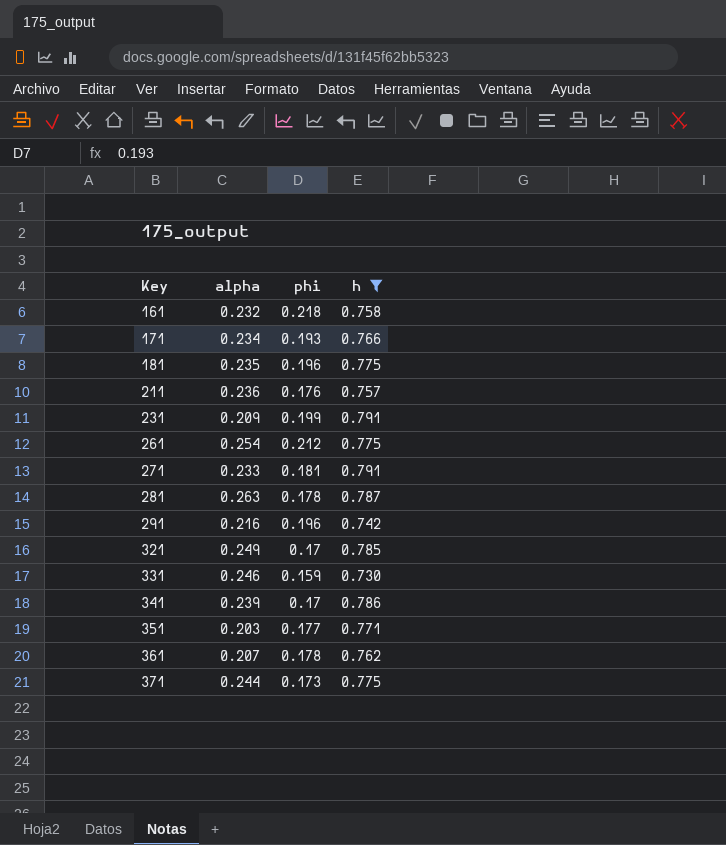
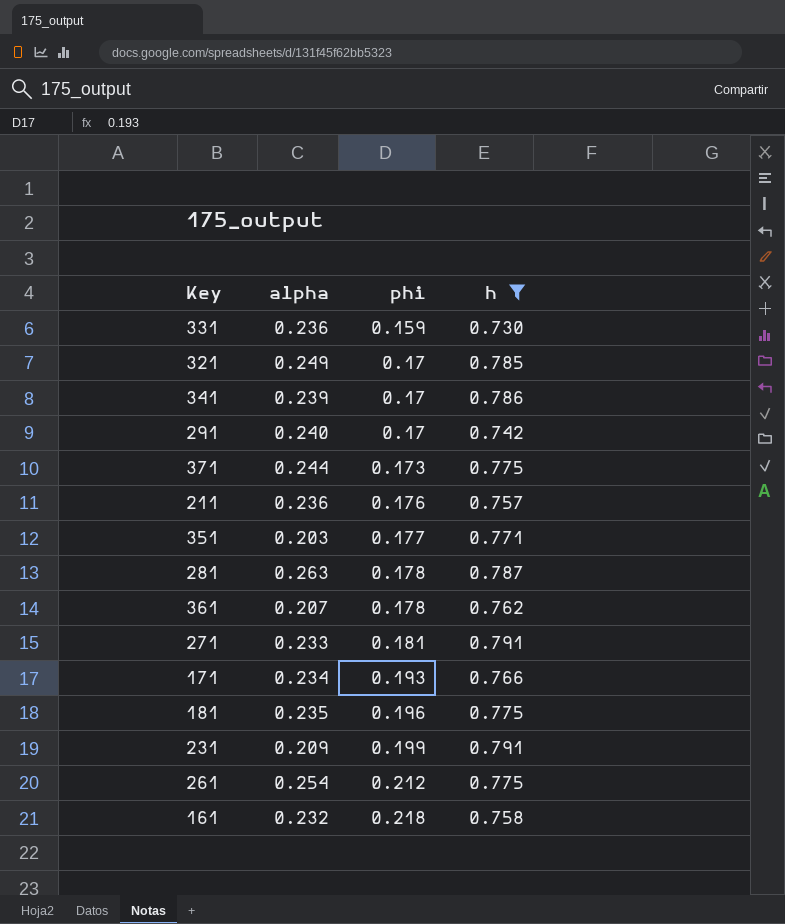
row order: Key ascending -> phi ascending
331 | alpha: 0.246 -> 0.236
291 | alpha: 0.216 -> 0.240
291 | phi: 0.196 -> 0.17

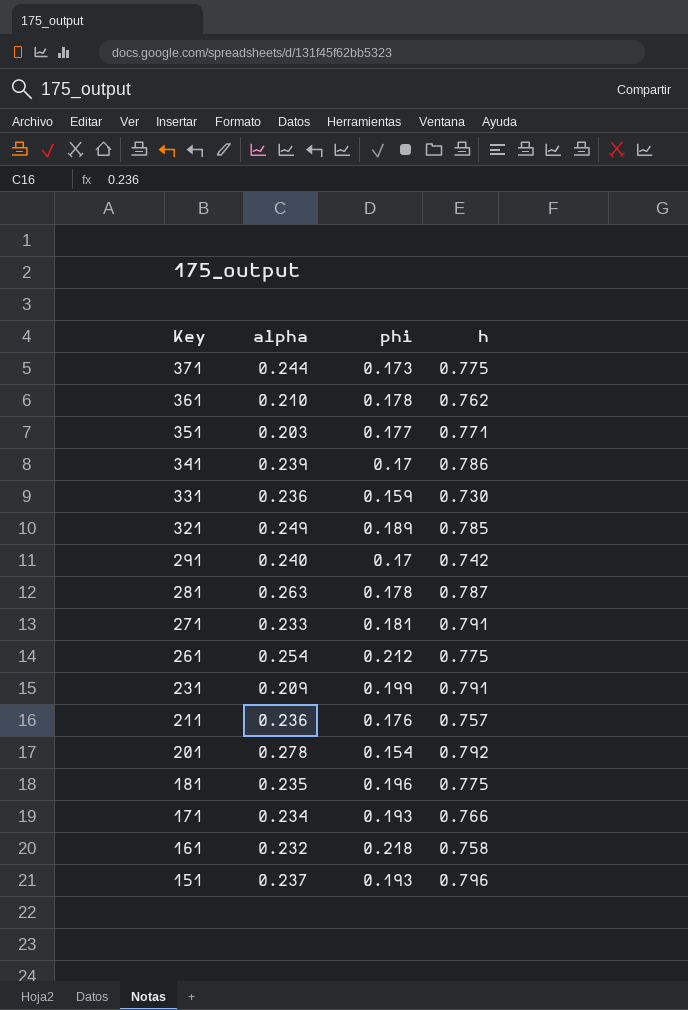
filter: h <= 0.791 -> none
row order: phi ascending -> Key descending
361 | alpha: 0.207 -> 0.210
321 | phi: 0.17 -> 0.189

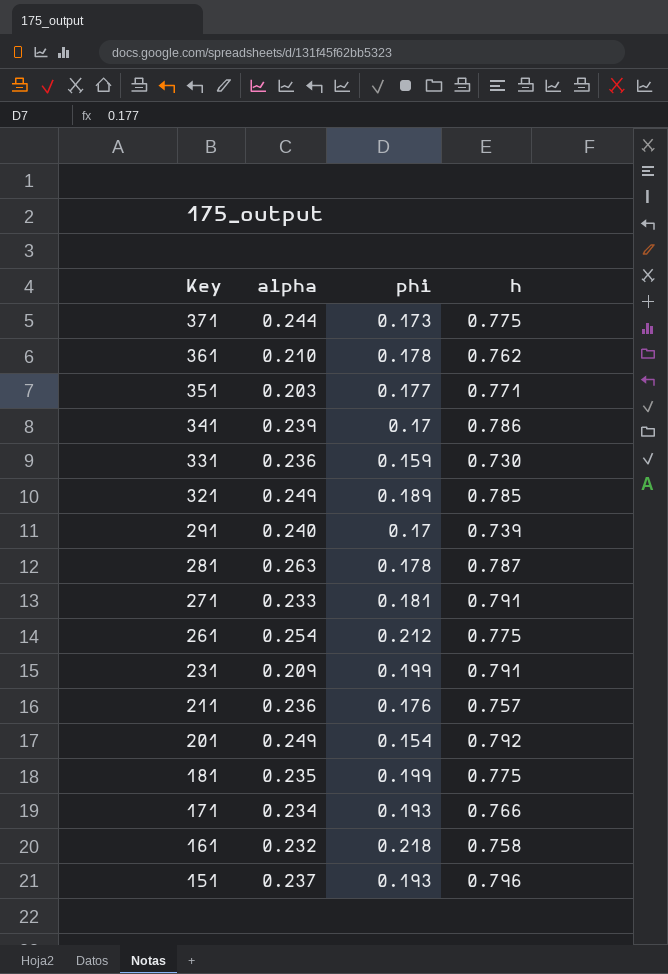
291 | h: 0.742 -> 0.739
201 | alpha: 0.278 -> 0.249
181 | phi: 0.196 -> 0.199

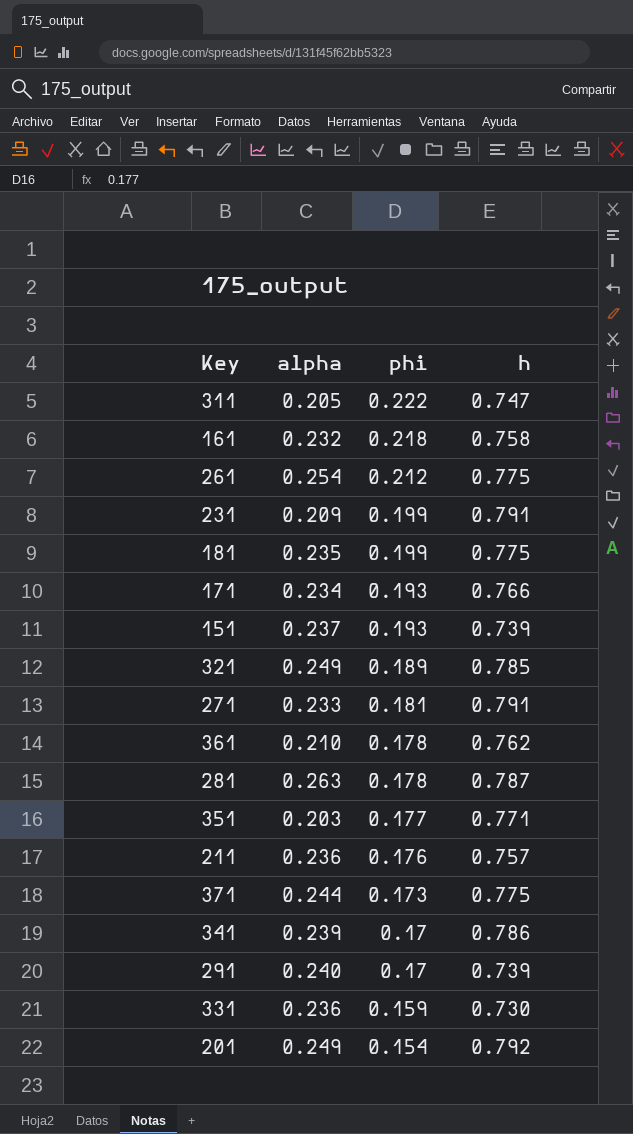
row order: Key descending -> phi descending
row 311: none -> 0.205 | 0.222 | 0.747
151 | h: 0.796 -> 0.739

